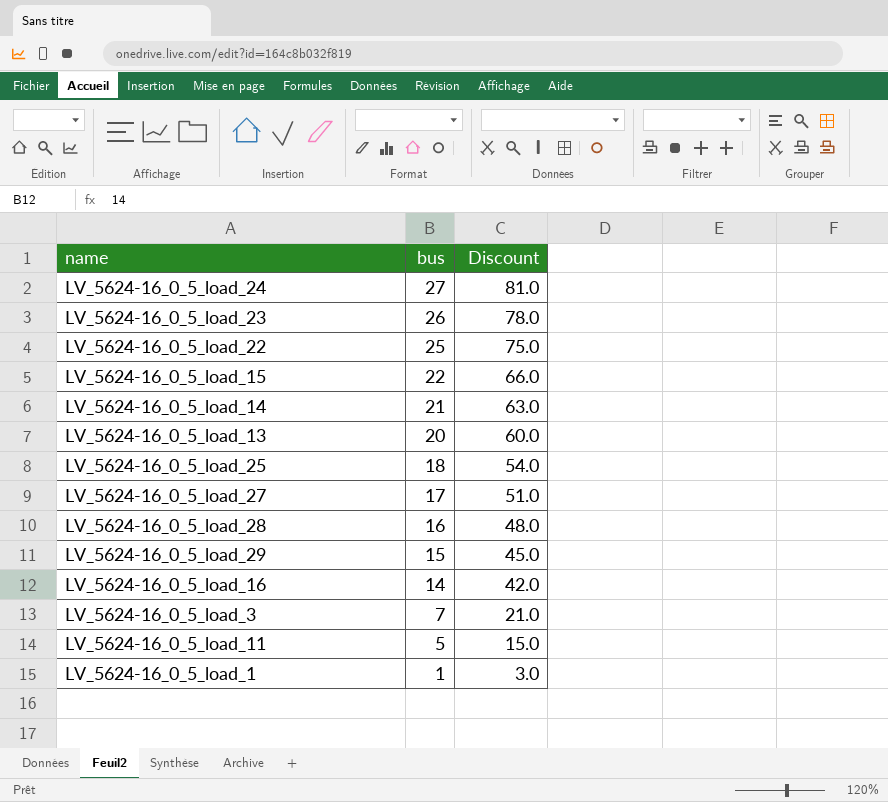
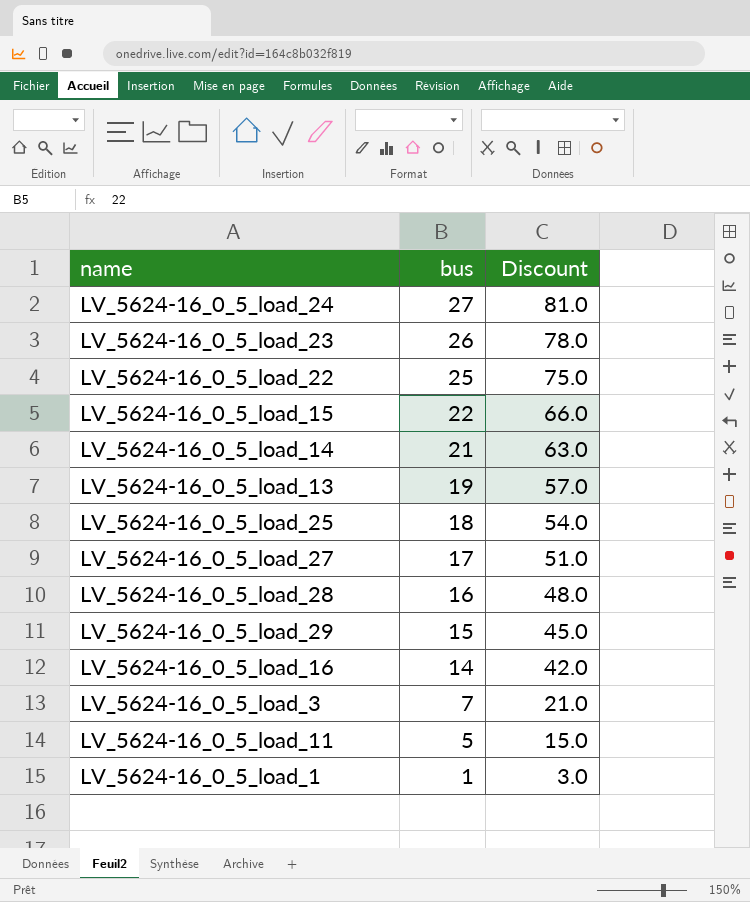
LV_5624-16_0_5_load_13 | bus: 20 -> 19
LV_5624-16_0_5_load_13 | Discount: 60.0 -> 57.0

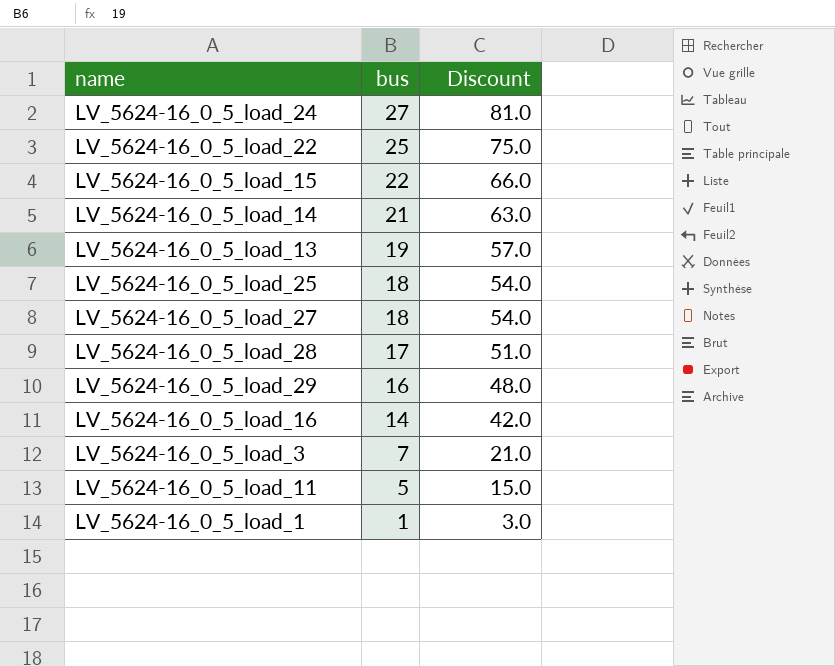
row LV_5624-16_0_5_load_23: 26 | 78.0 -> none
LV_5624-16_0_5_load_27 | bus: 17 -> 18
LV_5624-16_0_5_load_27 | Discount: 51.0 -> 54.0
LV_5624-16_0_5_load_28 | bus: 16 -> 17
LV_5624-16_0_5_load_28 | Discount: 48.0 -> 51.0
LV_5624-16_0_5_load_29 | bus: 15 -> 16
LV_5624-16_0_5_load_29 | Discount: 45.0 -> 48.0

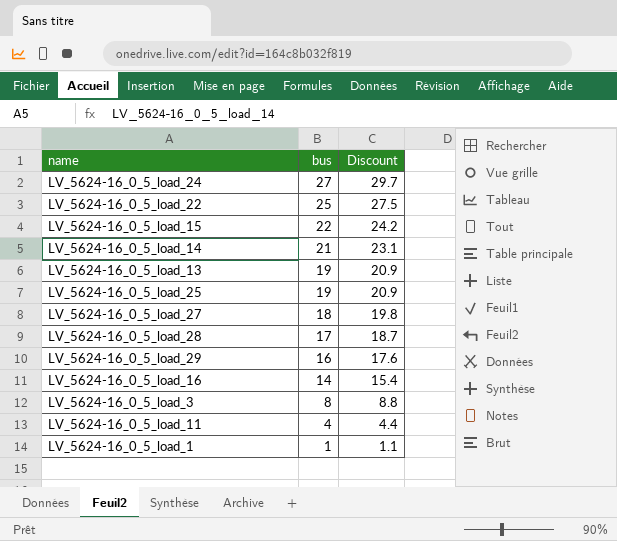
column Discount | formula: [bus] * 3 -> [bus] * 1.1
LV_5624-16_0_5_load_25 | bus: 18 -> 19
LV_5624-16_0_5_load_3 | bus: 7 -> 8
LV_5624-16_0_5_load_11 | bus: 5 -> 4

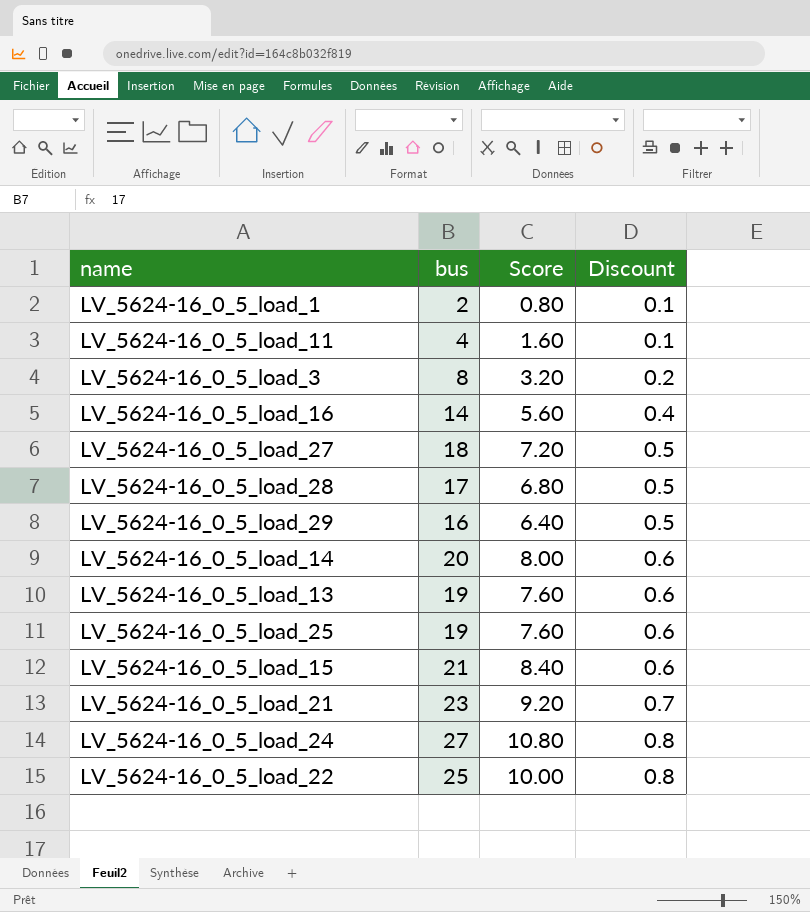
row order: bus descending -> Discount ascending
column Score | formula: none -> [bus] * 0.4
column Discount | formula: [bus] * 1.1 -> [bus] * 0.03
LV_5624-16_0_5_load_1 | bus: 1 -> 2
LV_5624-16_0_5_load_14 | bus: 21 -> 20
LV_5624-16_0_5_load_15 | bus: 22 -> 21
row LV_5624-16_0_5_load_21: none -> 23 | 9.20 | 0.7

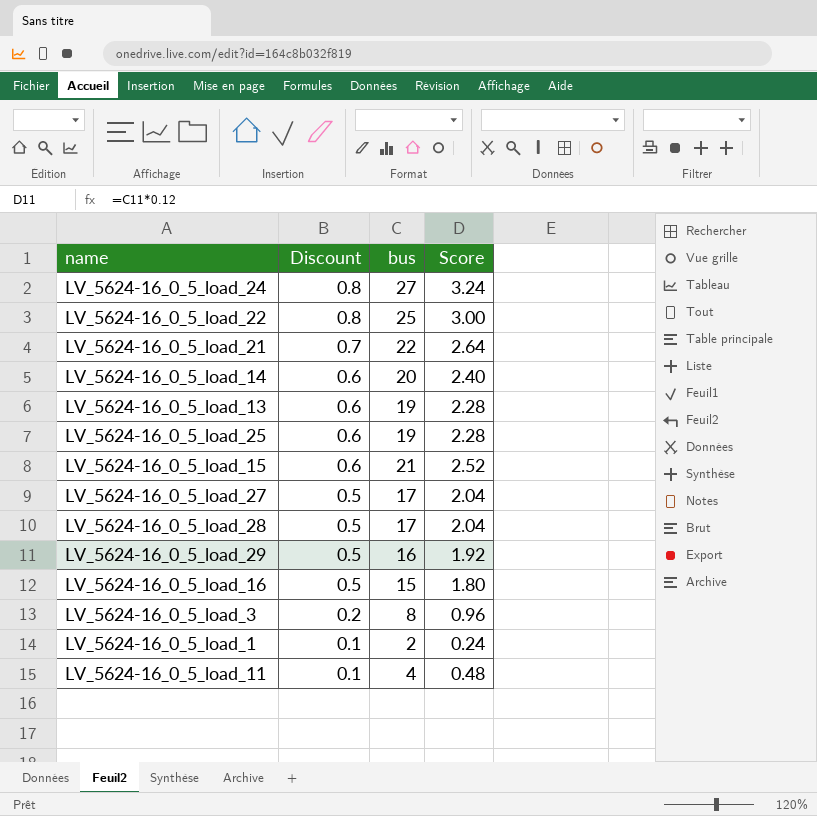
row order: Discount ascending -> Discount descending
column Discount | position: 4 -> 2
column Score | formula: [bus] * 0.4 -> [bus] * 0.12
LV_5624-16_0_5_load_21 | bus: 23 -> 22
LV_5624-16_0_5_load_27 | bus: 18 -> 17
LV_5624-16_0_5_load_16 | Discount: 0.4 -> 0.5
LV_5624-16_0_5_load_16 | bus: 14 -> 15

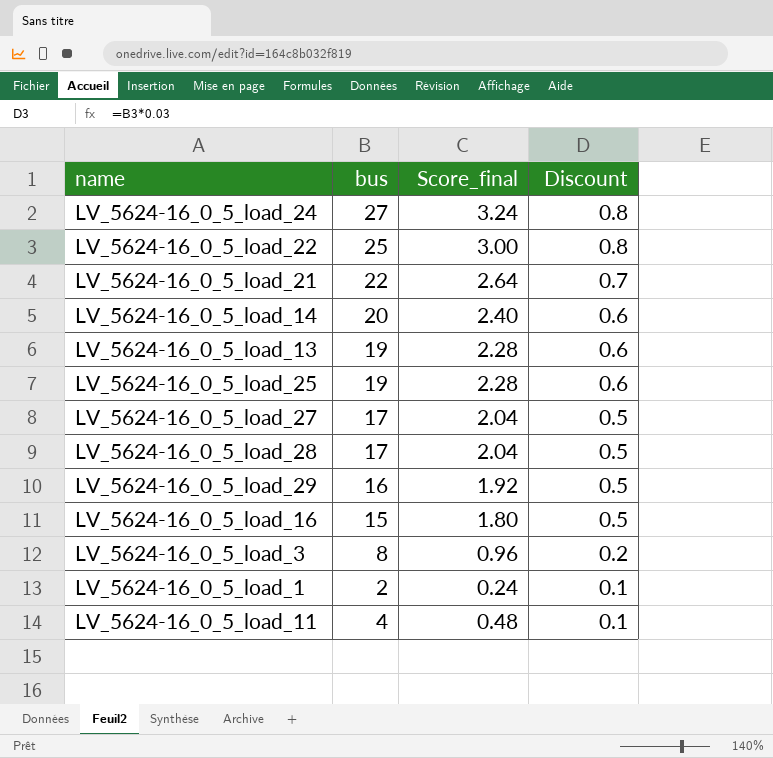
column name: Score -> Score_final
column Discount | position: 2 -> 4
row LV_5624-16_0_5_load_15: 0.6 | 21 | 2.52 -> none

